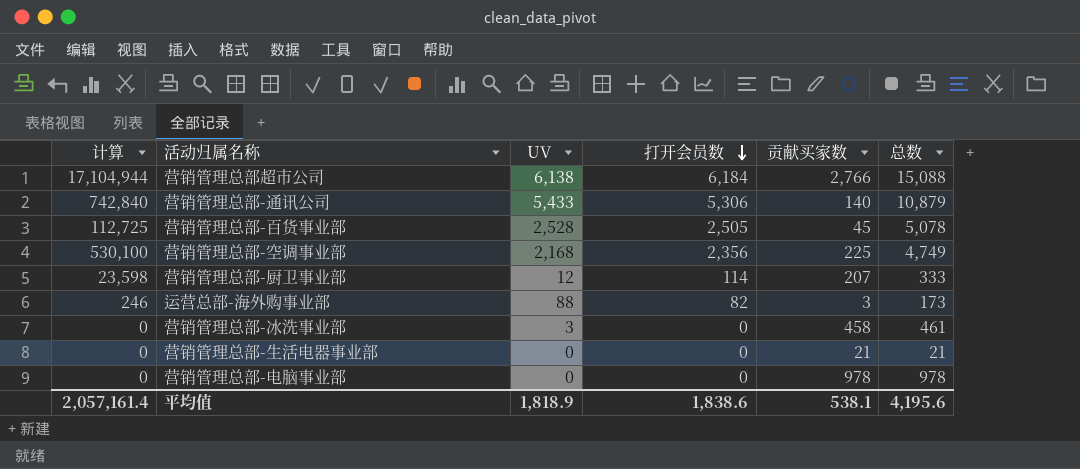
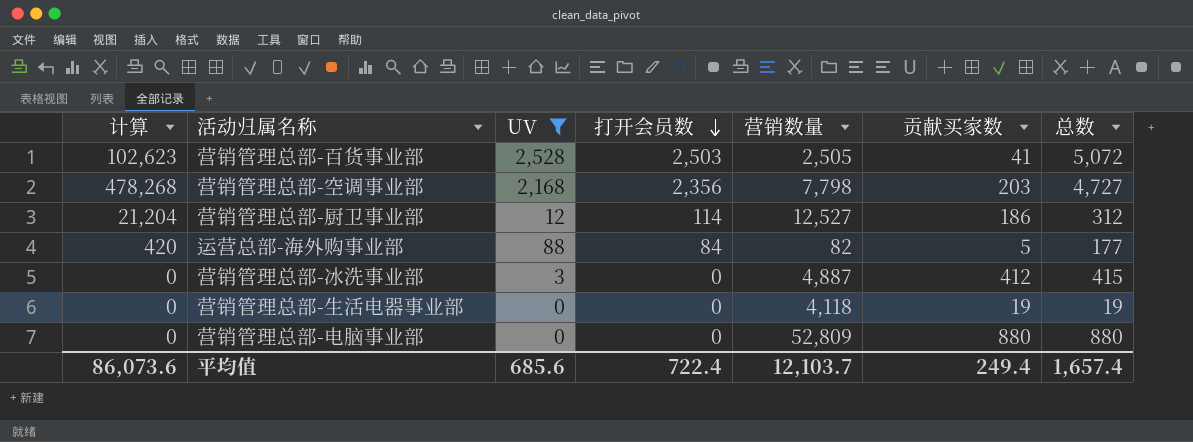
filter: none -> UV <= 2,528
column 营销数量 | position: none -> 5
营销管理总部-百货事业部 | 计算: 112,725 -> 102,623
营销管理总部-百货事业部 | 打开会员数: 2,505 -> 2,503
营销管理总部-百货事业部 | 贡献买家数: 45 -> 41
营销管理总部-百货事业部 | 总数: 5,078 -> 5,072
营销管理总部-空调事业部 | 计算: 530,100 -> 478,268
营销管理总部-空调事业部 | 贡献买家数: 225 -> 203
营销管理总部-空调事业部 | 总数: 4,749 -> 4,727
营销管理总部-厨卫事业部 | 计算: 23,598 -> 21,204
营销管理总部-厨卫事业部 | 贡献买家数: 207 -> 186
营销管理总部-厨卫事业部 | 总数: 333 -> 312
运营总部-海外购事业部 | 计算: 246 -> 420
运营总部-海外购事业部 | 打开会员数: 82 -> 84
运营总部-海外购事业部 | 贡献买家数: 3 -> 5
运营总部-海外购事业部 | 总数: 173 -> 177
营销管理总部-冰洗事业部 | 贡献买家数: 458 -> 412
营销管理总部-冰洗事业部 | 总数: 461 -> 415
营销管理总部-生活电器事业部 | 贡献买家数: 21 -> 19
营销管理总部-生活电器事业部 | 总数: 21 -> 19
营销管理总部-电脑事业部 | 贡献买家数: 978 -> 880
营销管理总部-电脑事业部 | 总数: 978 -> 880
平均值 | 计算: 2,057,161.4 -> 86,073.6
平均值 | UV: 1,818.9 -> 685.6
平均值 | 打开会员数: 1,838.6 -> 722.4
平均值 | 贡献买家数: 538.1 -> 249.4
平均值 | 总数: 4,195.6 -> 1,657.4

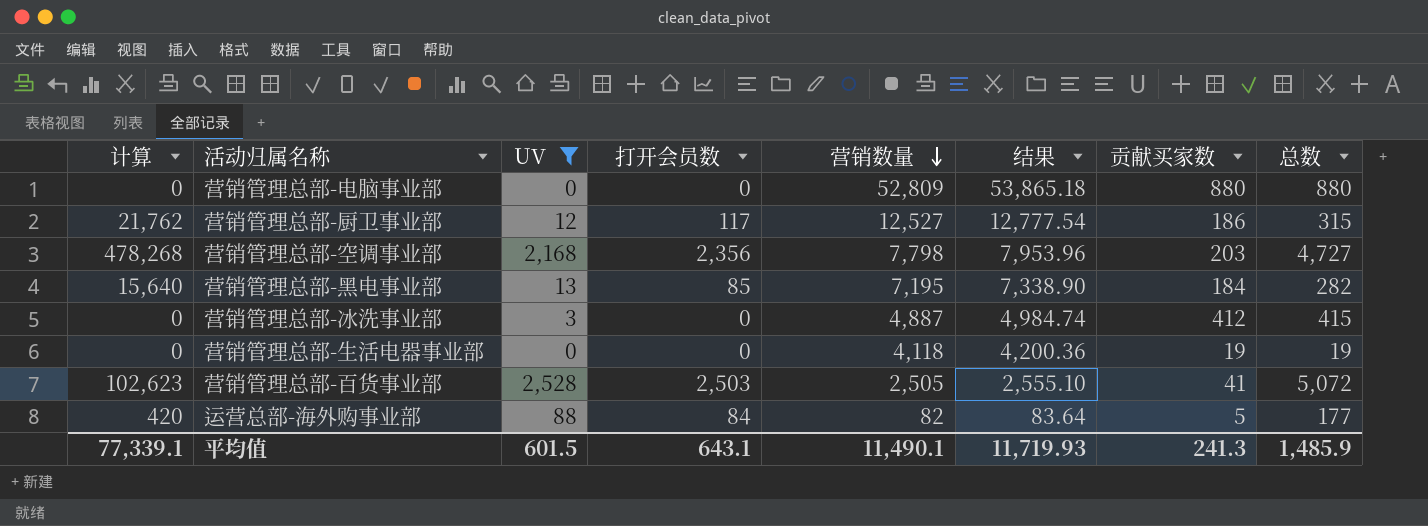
row order: 打开会员数 descending -> 营销数量 descending
column 结果 | formula: none -> [营销数量] * 1.02
营销管理总部-厨卫事业部 | 计算: 21,204 -> 21,762
营销管理总部-厨卫事业部 | 打开会员数: 114 -> 117
营销管理总部-厨卫事业部 | 总数: 312 -> 315
row 营销管理总部-黑电事业部: none -> 15,640 | 13 | 85 | 7,195 | 7,338.90 | 184 | 282
平均值 | 计算: 86,073.6 -> 77,339.1
平均值 | UV: 685.6 -> 601.5
平均值 | 打开会员数: 722.4 -> 643.1
平均值 | 营销数量: 12,103.7 -> 11,490.1
平均值 | 贡献买家数: 249.4 -> 241.3
平均值 | 总数: 1,657.4 -> 1,485.9

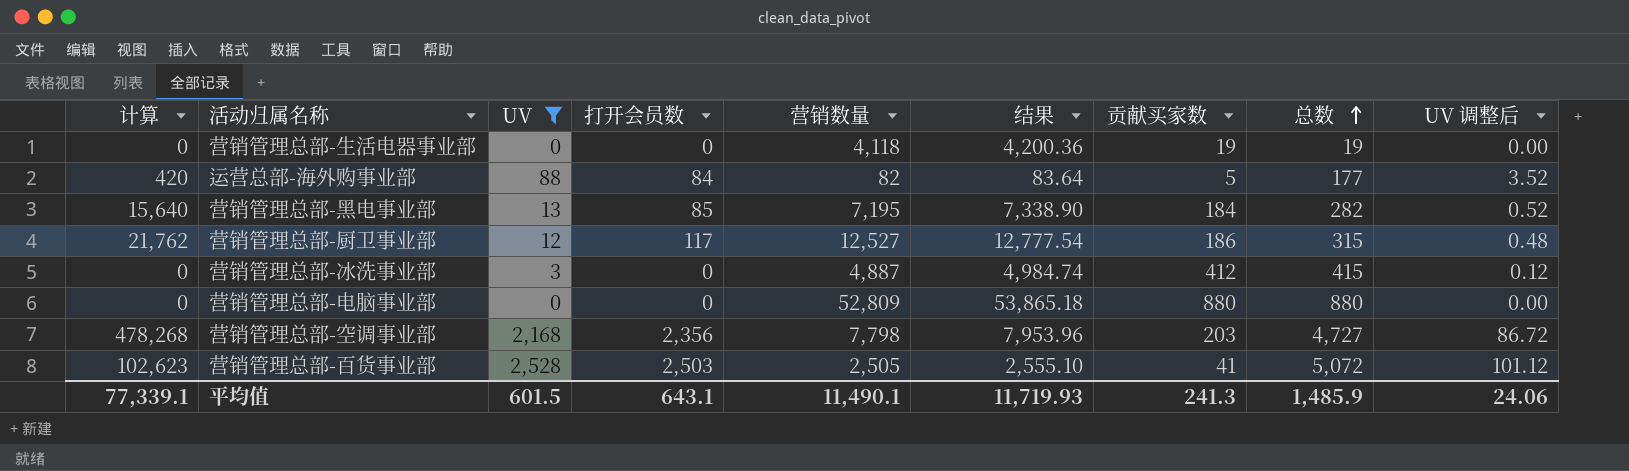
row order: 营销数量 descending -> 总数 ascending
column UV 调整后 | formula: none -> [UV] * 0.04

